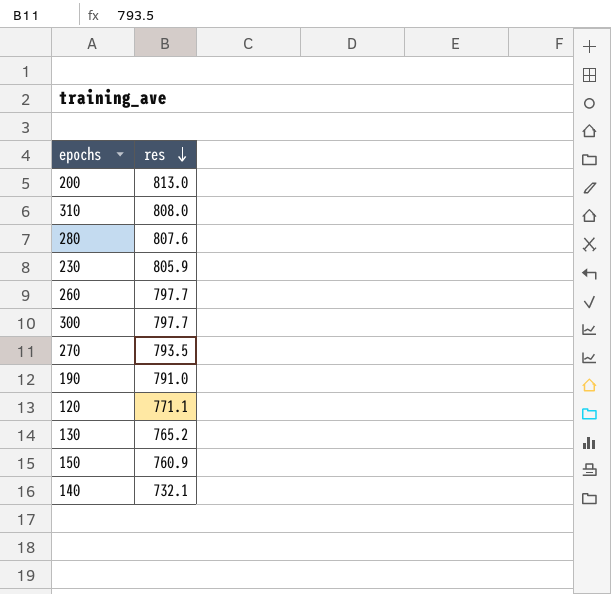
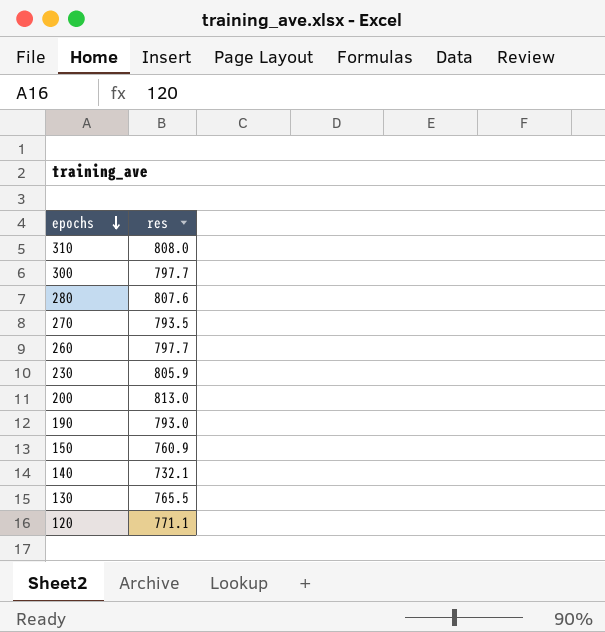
row order: res descending -> epochs descending
190 | res: 791.0 -> 793.0
130 | res: 765.2 -> 765.5

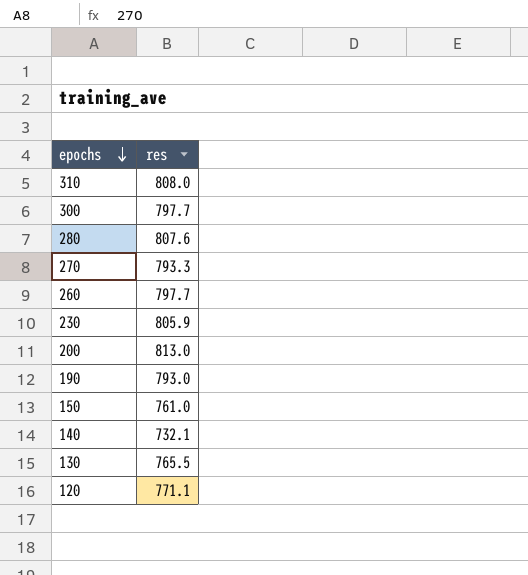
270 | res: 793.5 -> 793.3
150 | res: 760.9 -> 761.0

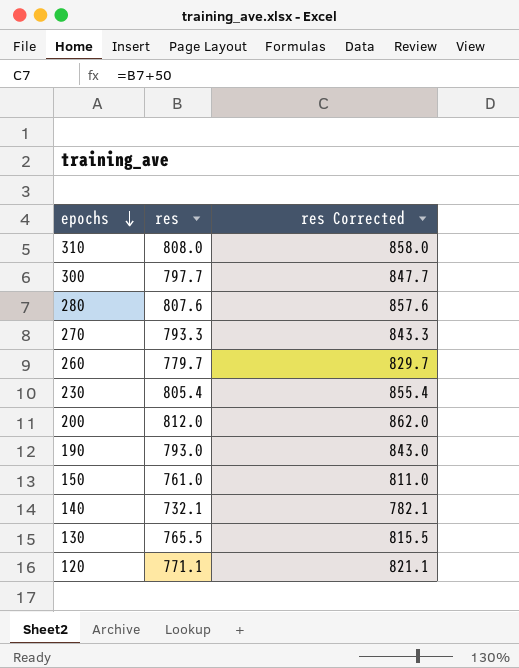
column res Corrected | formula: none -> [res] + 50
260 | res: 797.7 -> 779.7
230 | res: 805.9 -> 805.4
200 | res: 813.0 -> 812.0

